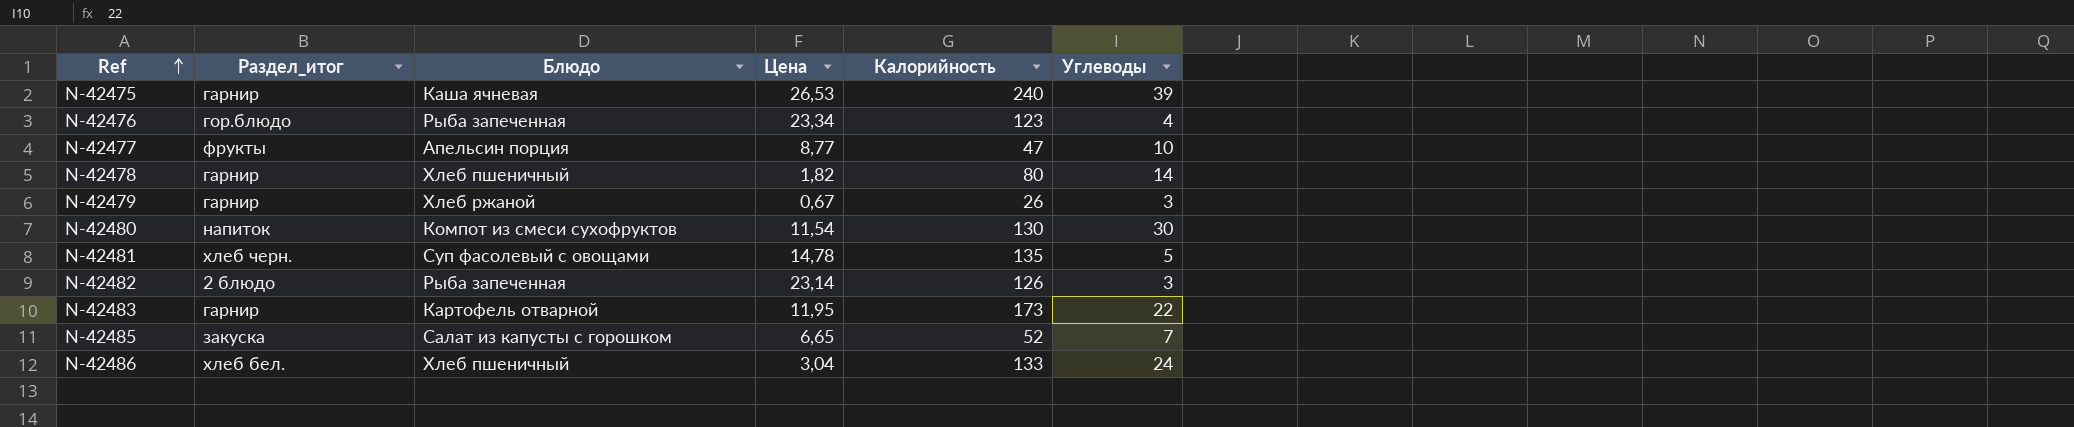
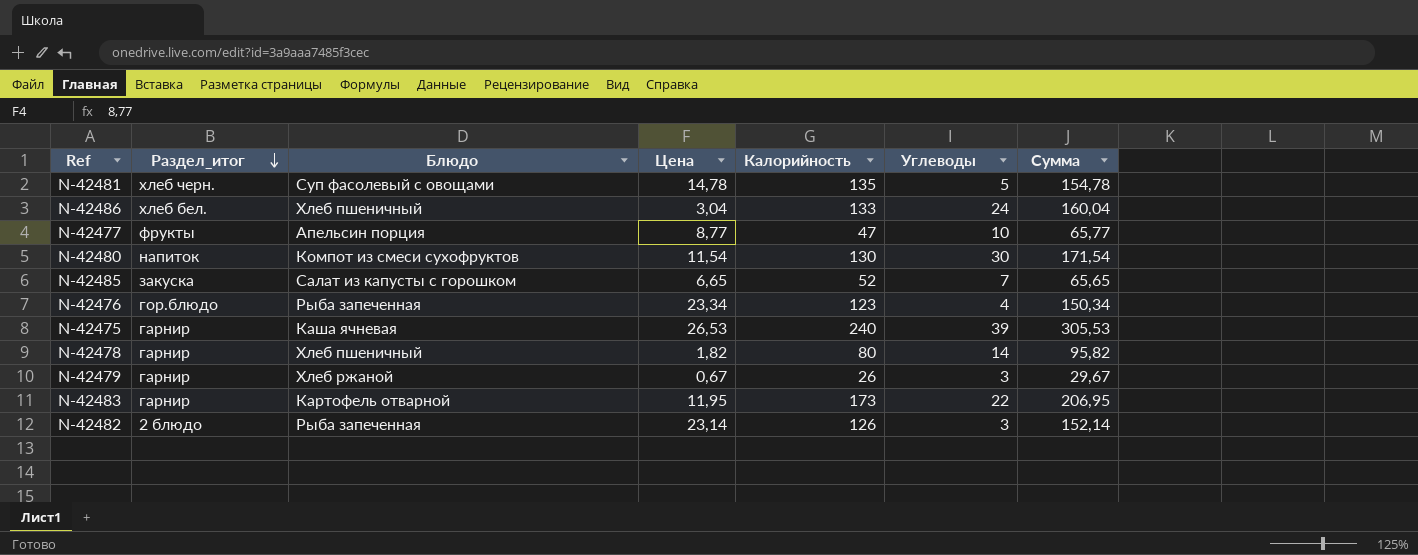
row order: Ref ascending -> Раздел_итог descending
column Сумма | formula: none -> [Цена] + [Калорийность] + [Углеводы]

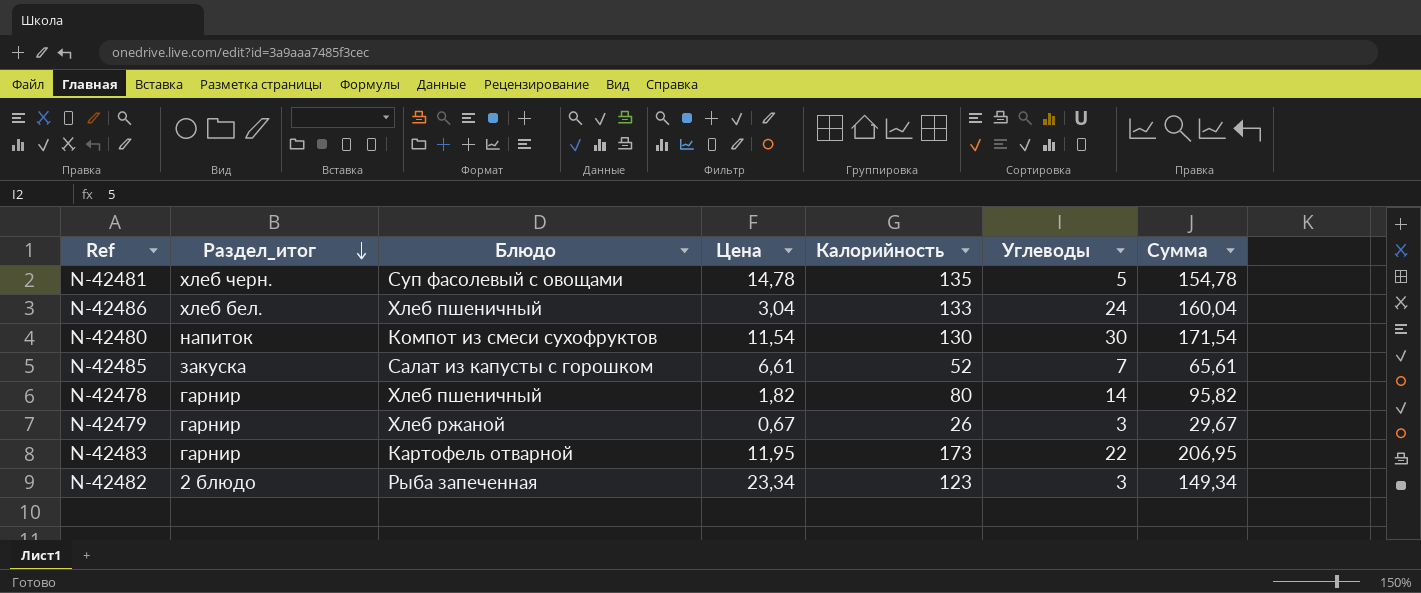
row N-42477: фрукты | Апельсин порция | 8,77 | 47 | 10 | 65,77 -> none
row N-42476: гор.блюдо | Рыба запеченная | 23,34 | 123 | 4 | 150,34 -> none
row N-42475: гарнир | Каша ячневая | 26,53 | 240 | 39 | 305,53 -> none
N-42485 | Цена: 6,65 -> 6,61
N-42485 | Сумма: 65,65 -> 65,61
N-42482 | Цена: 23,14 -> 23,34
N-42482 | Калорийность: 126 -> 123
N-42482 | Сумма: 152,14 -> 149,34

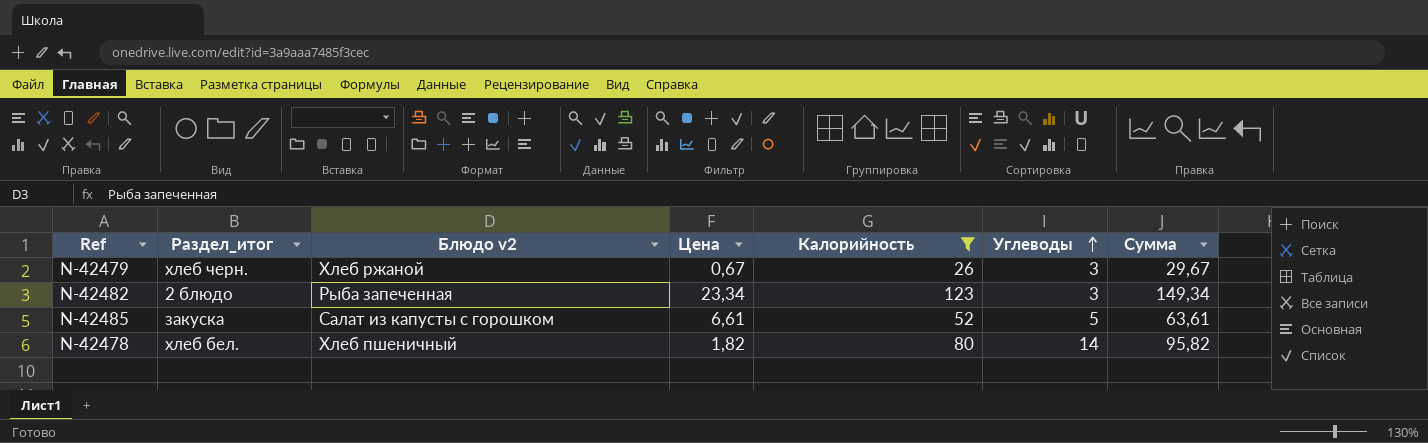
filter: none -> Калорийность <= 123
row order: Раздел_итог descending -> Углеводы ascending
column name: Блюдо -> Блюдо v2
N-42479 | Раздел_итог: гарнир -> хлеб черн.
N-42485 | Углеводы: 7 -> 5
N-42485 | Сумма: 65,61 -> 63,61
N-42478 | Раздел_итог: гарнир -> хлеб бел.

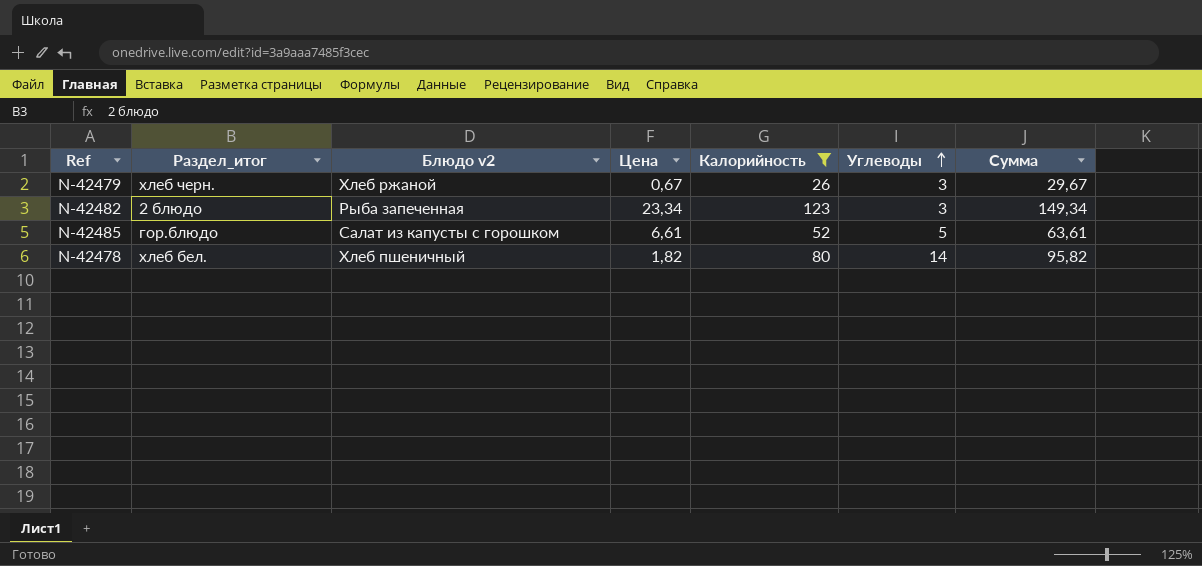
N-42485 | Раздел_итог: закуска -> гор.блюдо

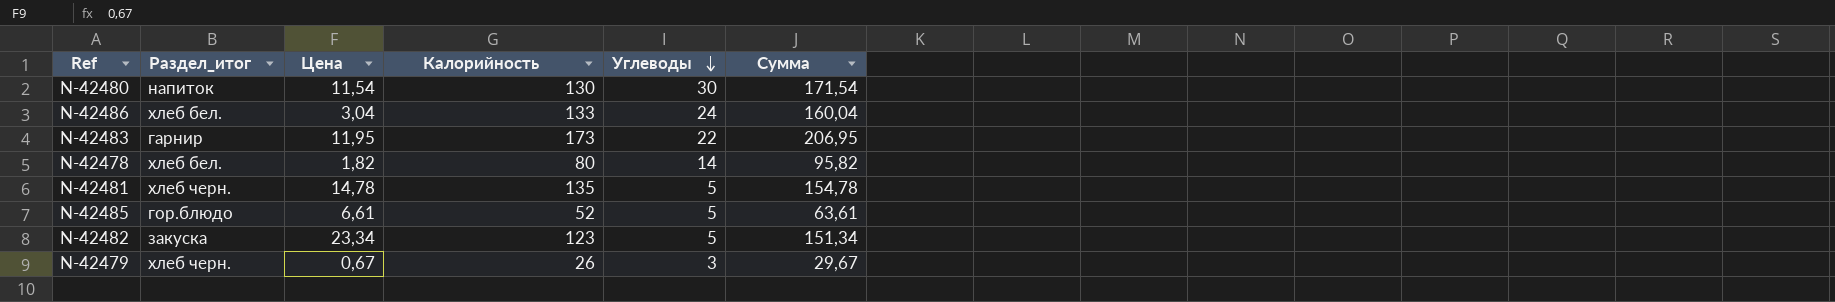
filter: Калорийность <= 123 -> none
row order: Углеводы ascending -> Углеводы descending
column Блюдо v2 | position: 3 -> none
N-42482 | Раздел_итог: 2 блюдо -> закуска
N-42482 | Углеводы: 3 -> 5
N-42482 | Сумма: 149,34 -> 151,34

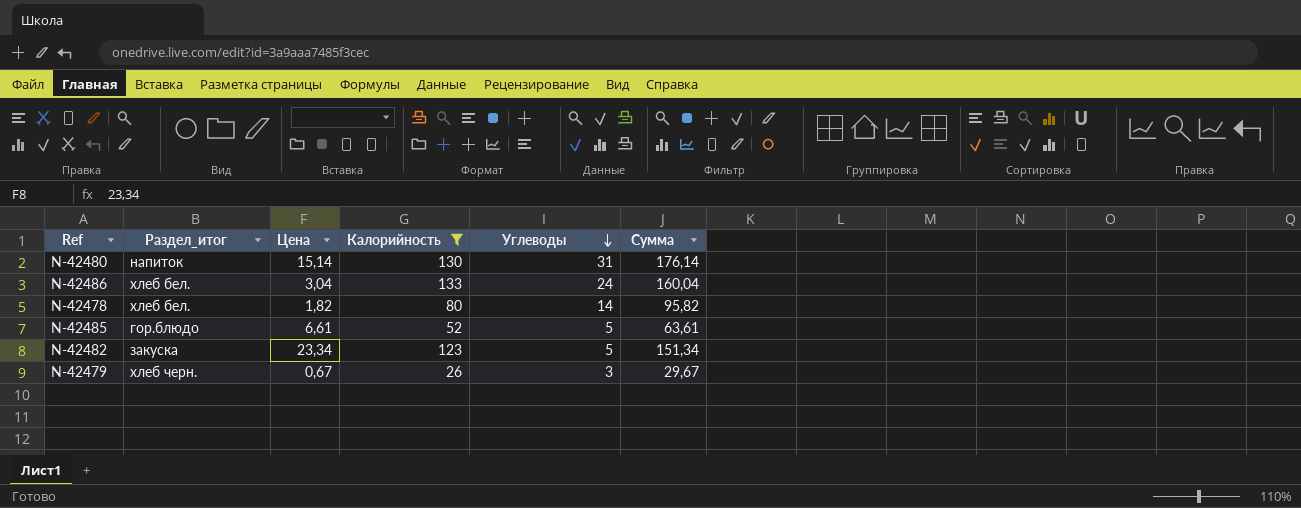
filter: none -> Калорийность <= 133
N-42480 | Цена: 11,54 -> 15,14
N-42480 | Углеводы: 30 -> 31
N-42480 | Сумма: 171,54 -> 176,14

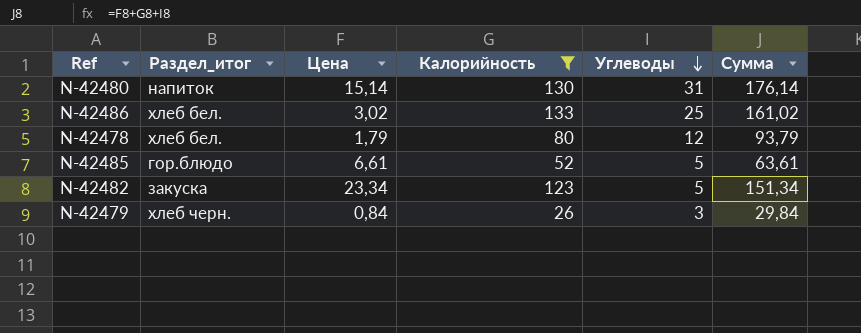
N-42486 | Цена: 3,04 -> 3,02
N-42486 | Углеводы: 24 -> 25
N-42486 | Сумма: 160,04 -> 161,02
N-42478 | Цена: 1,82 -> 1,79
N-42478 | Углеводы: 14 -> 12
N-42478 | Сумма: 95,82 -> 93,79
N-42479 | Цена: 0,67 -> 0,84
N-42479 | Сумма: 29,67 -> 29,84

